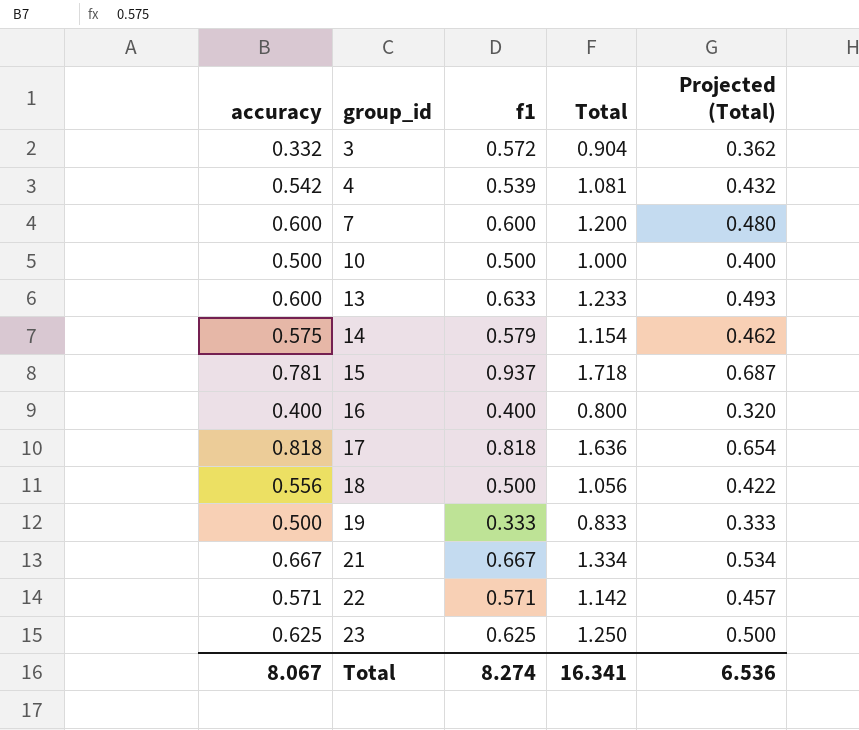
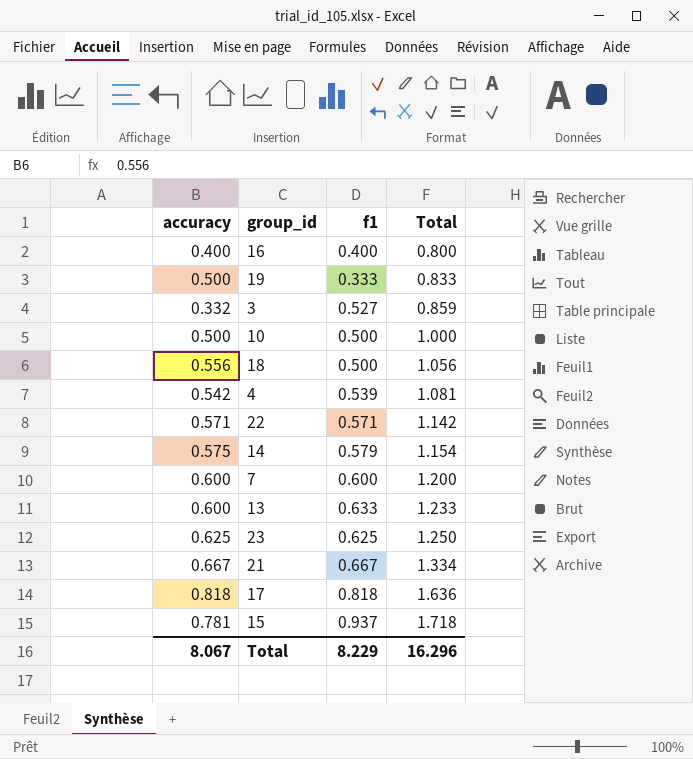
row order: group_id ascending -> Total ascending
column Projected (Total) | formula: [Total] * 0.4 -> none
3 | f1: 0.572 -> 0.527
3 | Total: 0.904 -> 0.859
Total | f1: 8.274 -> 8.229
Total | Total: 16.341 -> 16.296

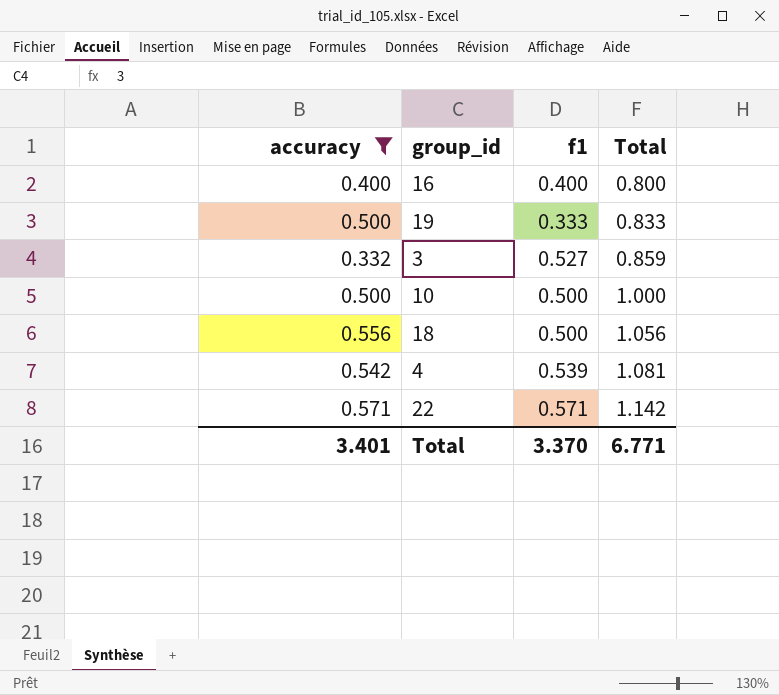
filter: none -> accuracy <= 0.571
Total | accuracy: 8.067 -> 3.401
Total | f1: 8.229 -> 3.370
Total | Total: 16.296 -> 6.771

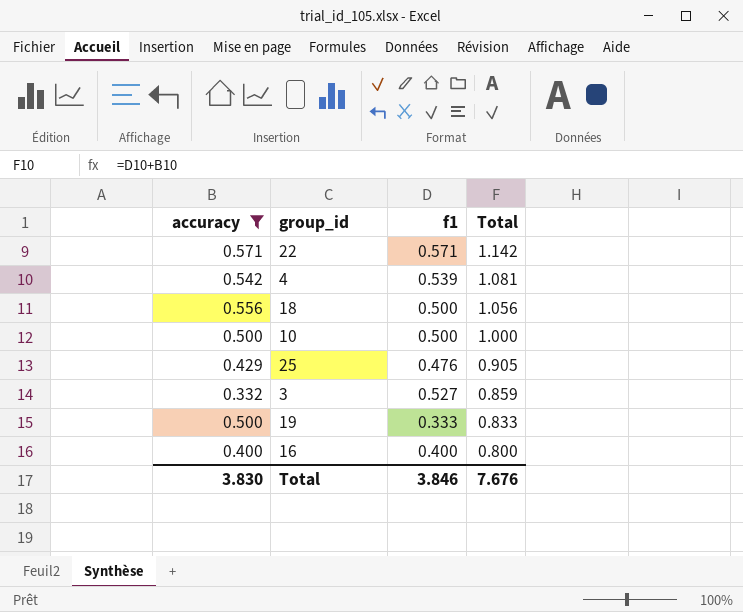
row order: Total ascending -> Total descending
row 25: none -> 0.429 | 0.476 | 0.905
Total | accuracy: 3.401 -> 3.830
Total | f1: 3.370 -> 3.846
Total | Total: 6.771 -> 7.676

